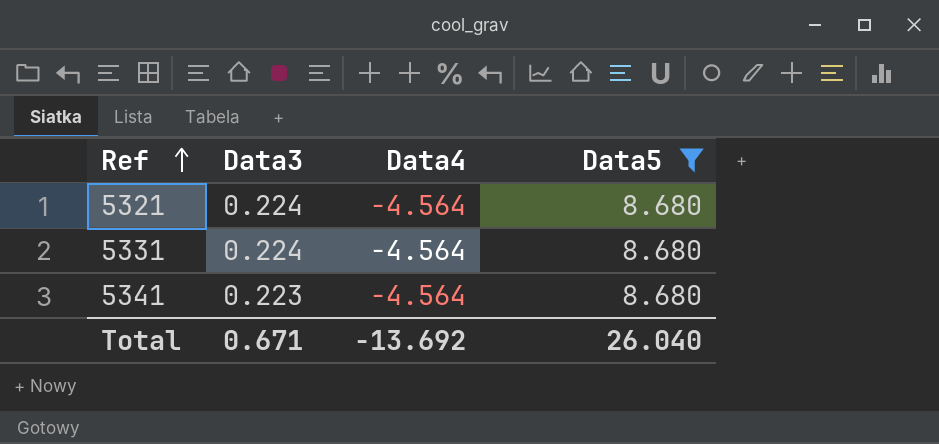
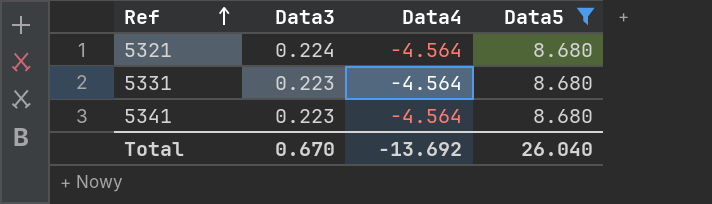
5331 | Data3: 0.224 -> 0.223
Total | Data3: 0.671 -> 0.670

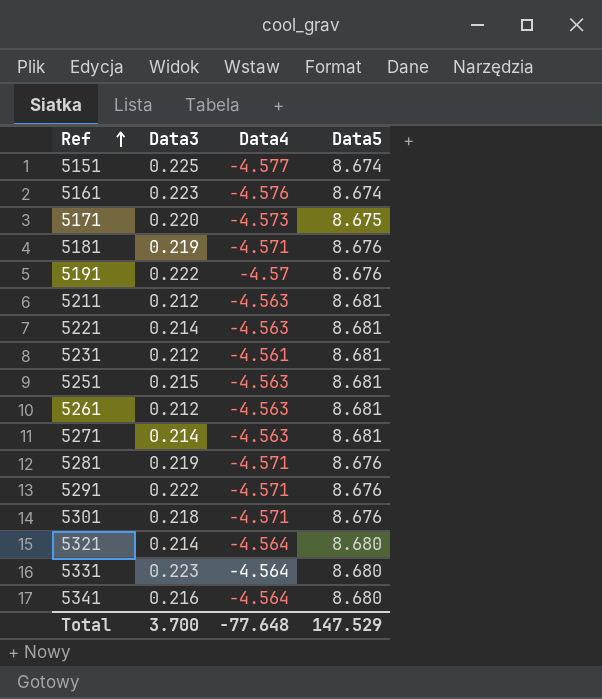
filter: Data5 = 8.680 -> none
5321 | Data3: 0.224 -> 0.214
5341 | Data3: 0.223 -> 0.216
Total | Data3: 0.670 -> 3.700
Total | Data4: -13.692 -> -77.648
Total | Data5: 26.040 -> 147.529

